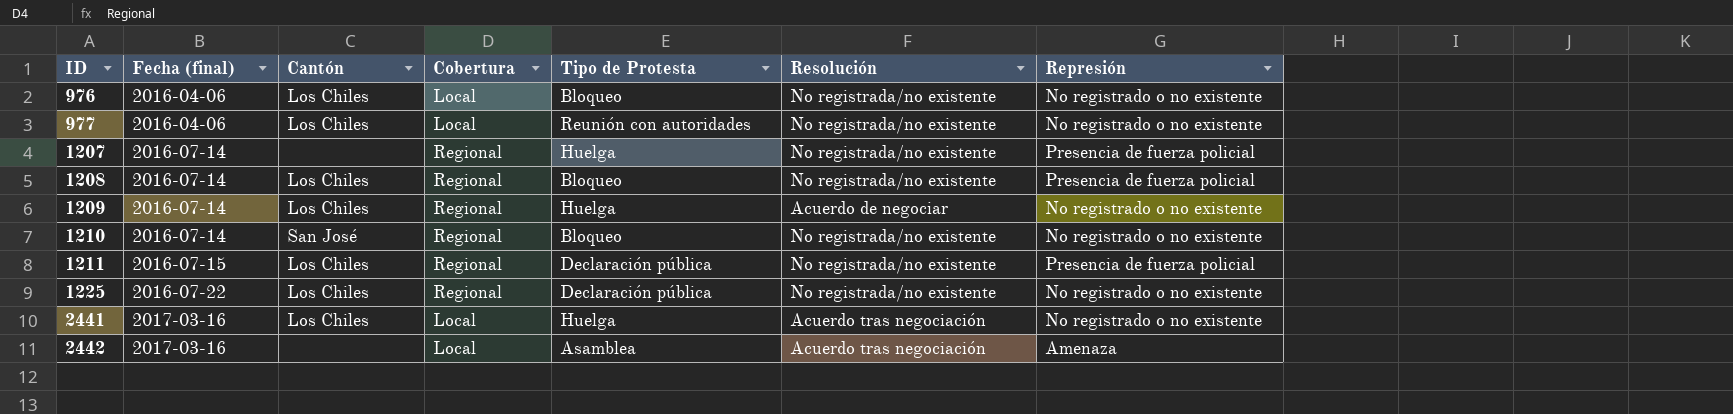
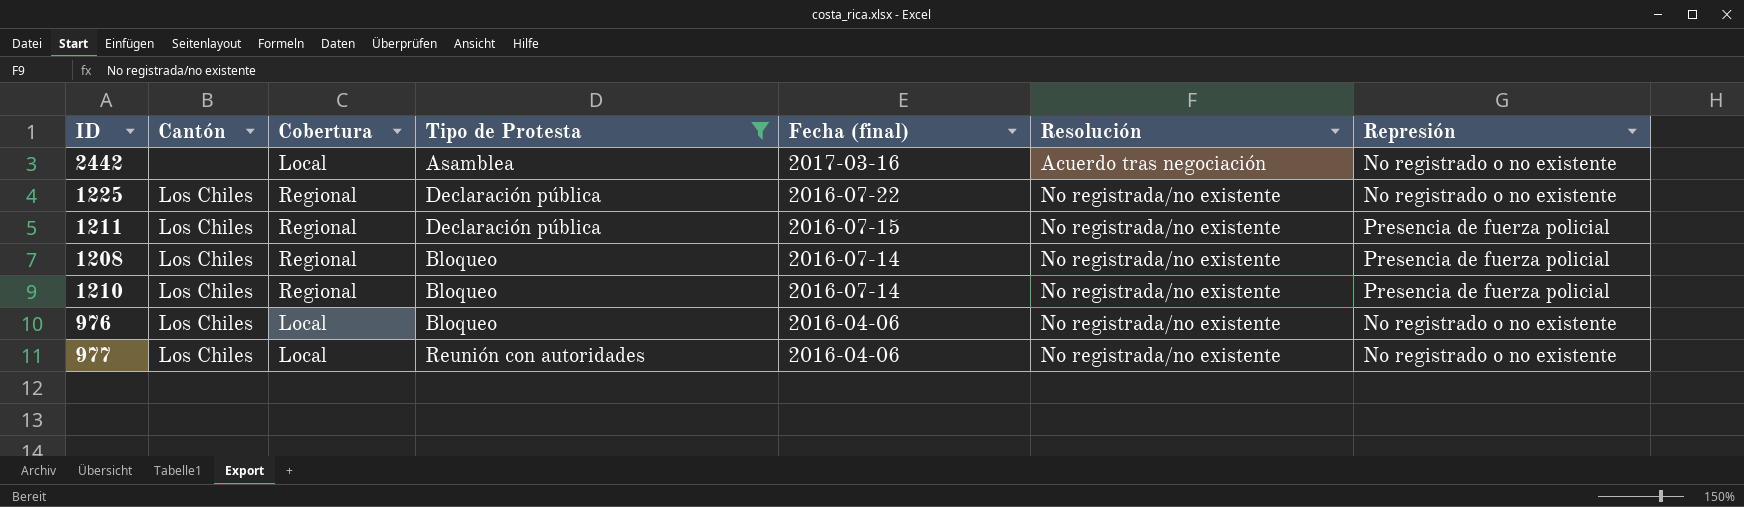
filter: none -> Tipo de Protesta != Huelga
row order: ID ascending -> Fecha (final) descending
column Fecha (final) | position: 2 -> 5
2442 | Represión: Amenaza -> No registrado o no existente
1210 | Cantón: San José -> Los Chiles
1210 | Represión: No registrado o no existente -> Presencia de fuerza policial

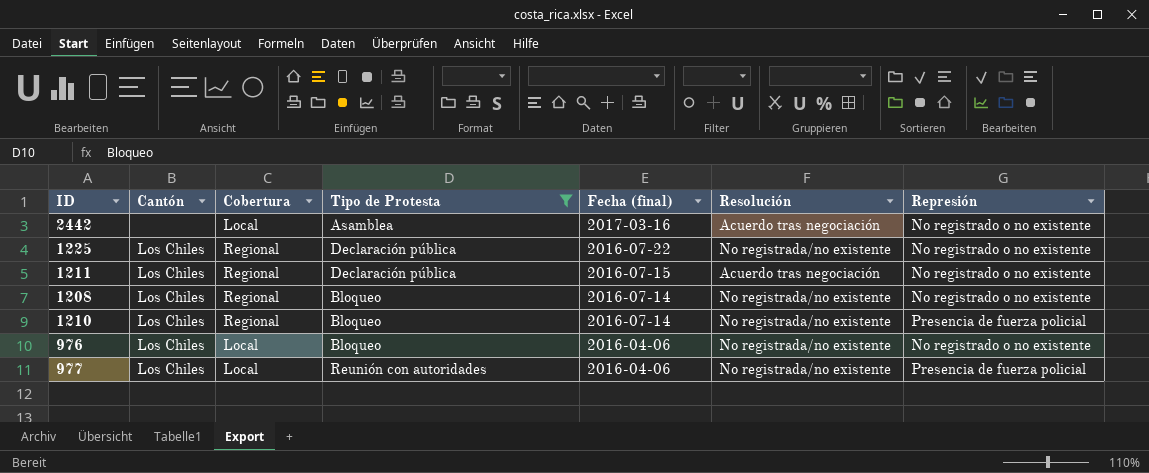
1211 | Resolución: No registrada/no existente -> Acuerdo tras negociación
1211 | Represión: Presencia de fuerza policial -> No registrado o no existente
1208 | Represión: Presencia de fuerza policial -> No registrado o no existente
977 | Represión: No registrado o no existente -> Presencia de fuerza policial

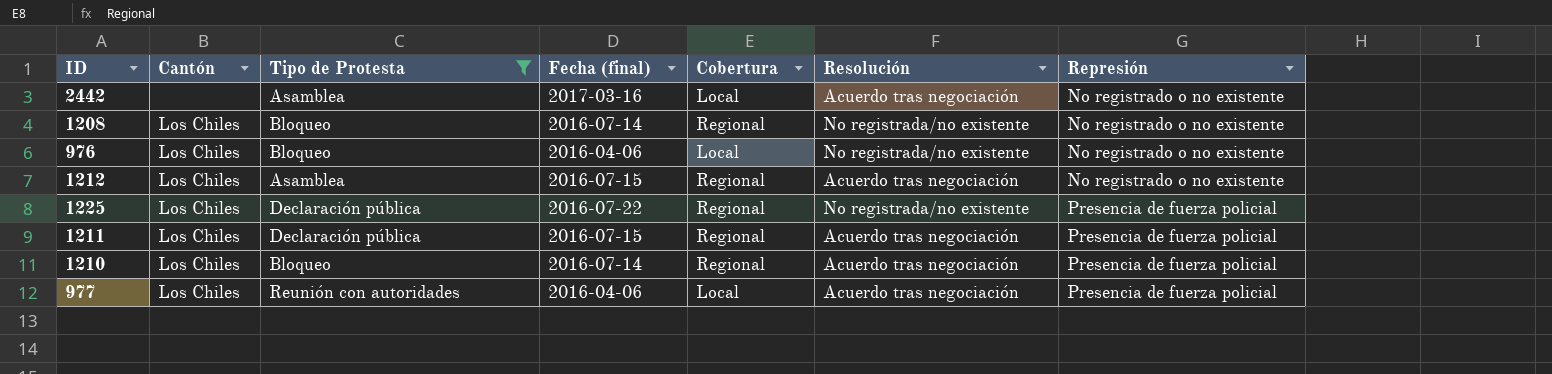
row order: Fecha (final) descending -> Represión ascending
column Cobertura | position: 3 -> 5
row 1212: none -> Los Chiles | Asamblea | 2016-07-15 | Regional | Acuerdo tras negociación | No registrado o no existente
1225 | Represión: No registrado o no existente -> Presencia de fuerza policial
1211 | Represión: No registrado o no existente -> Presencia de fuerza policial
1210 | Resolución: No registrada/no existente -> Acuerdo tras negociación
977 | Resolución: No registrada/no existente -> Acuerdo tras negociación

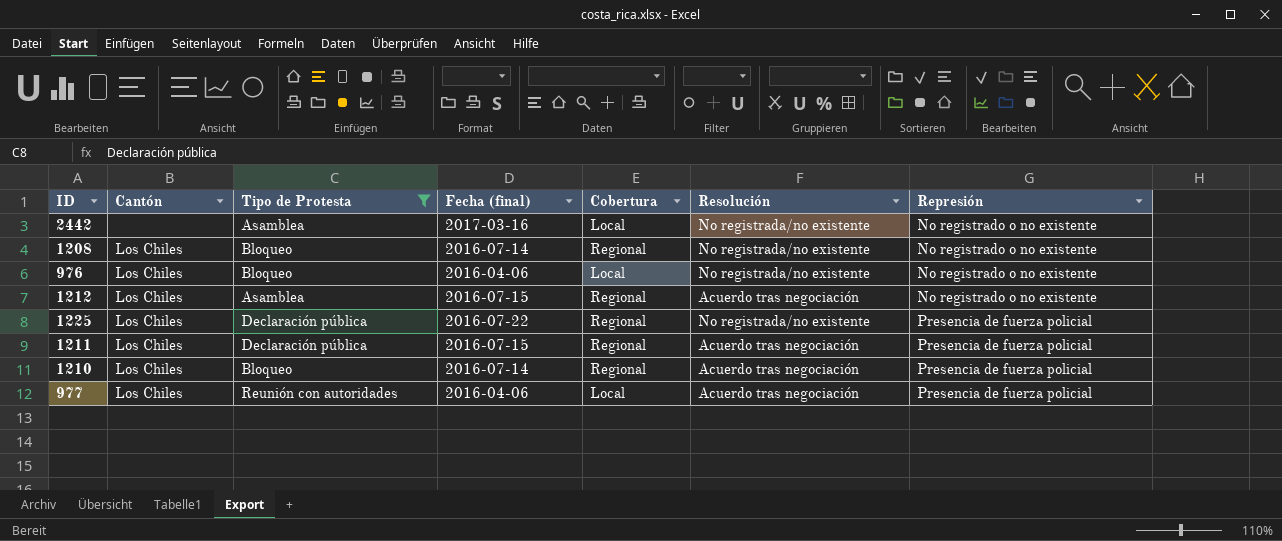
2442 | Resolución: Acuerdo tras negociación -> No registrada/no existente

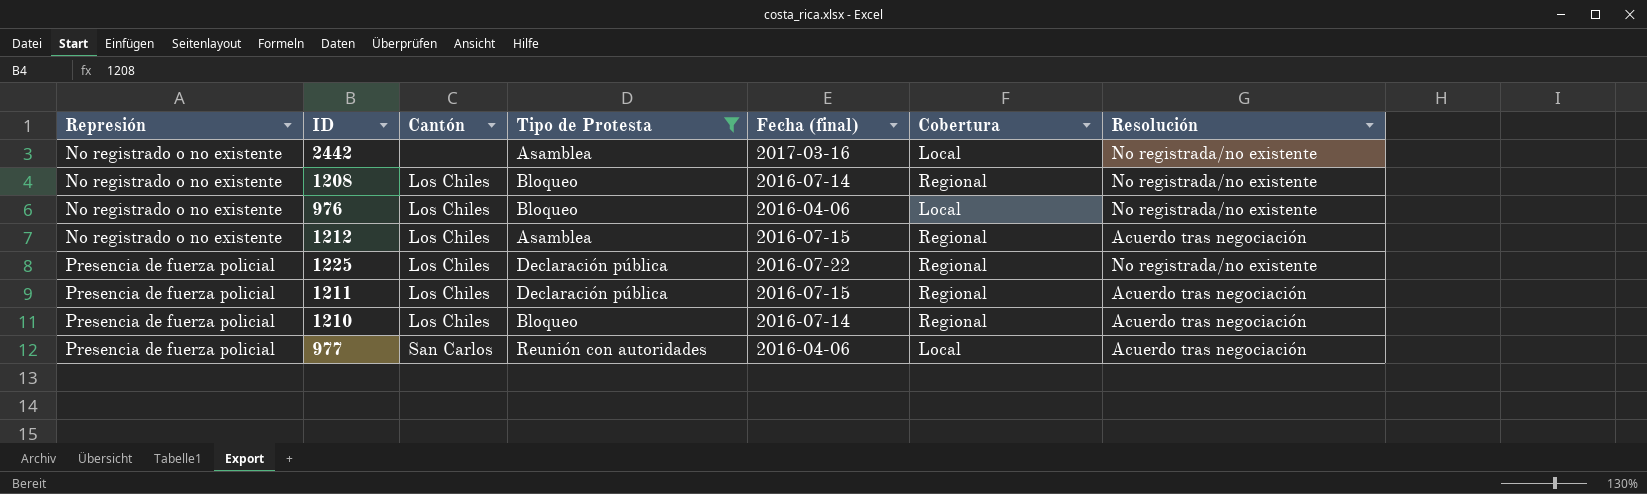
column Represión | position: 7 -> 1
977 | Cantón: Los Chiles -> San Carlos

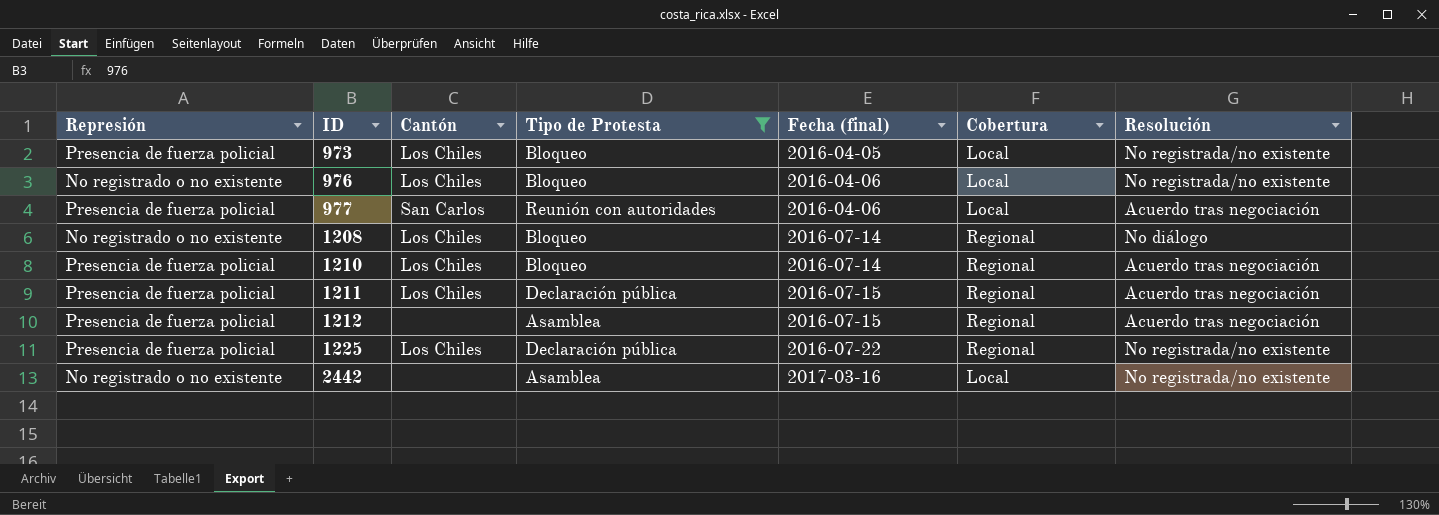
row order: Represión ascending -> ID ascending
row 973: none -> Presencia de fuerza policial | Los Chiles | Bloqueo | 2016-04-05 | Local | No registrada/no existente
1208 | Resolución: No registrada/no existente -> No diálogo
1212 | Represión: No registrado o no existente -> Presencia de fuerza policial
1212 | Cantón: Los Chiles -> none

